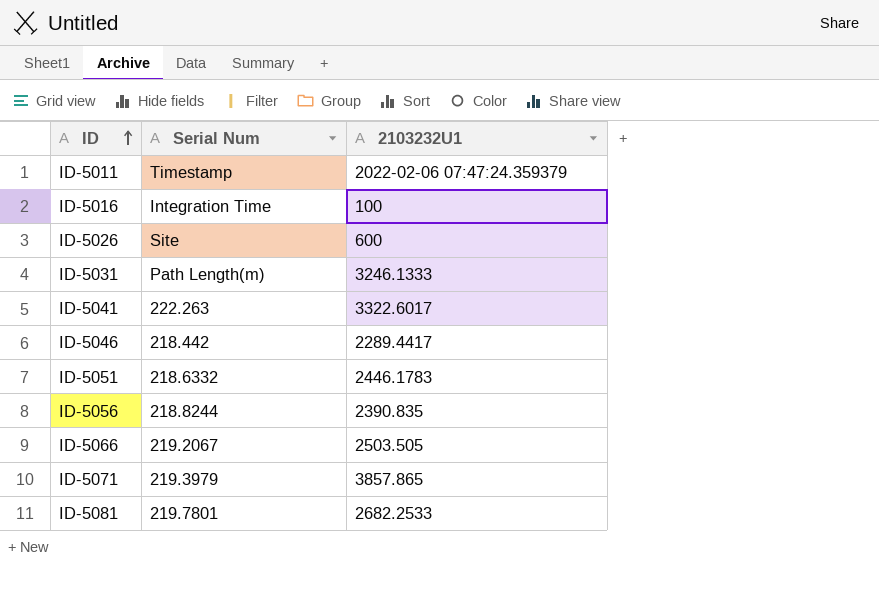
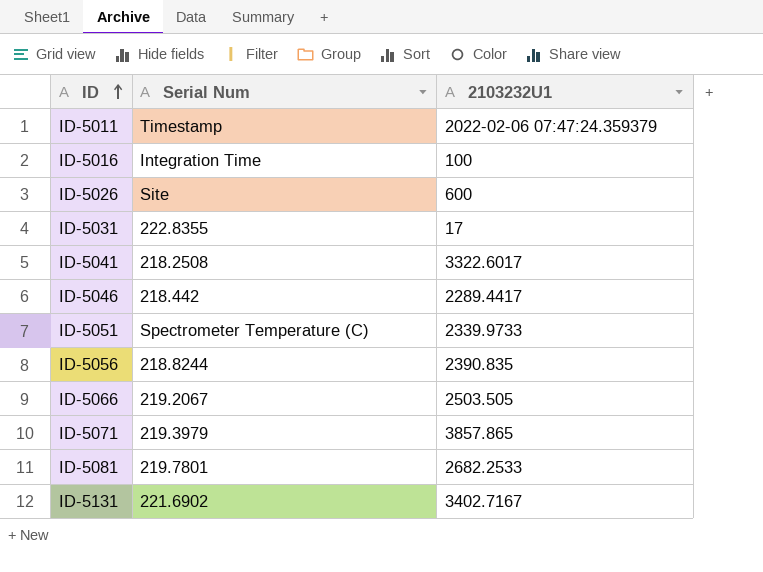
ID-5031 | Serial Num: Path Length(m) -> 222.8355
ID-5031 | 2103232U1: 3246.1333 -> 17
ID-5041 | Serial Num: 222.263 -> 218.2508
ID-5051 | Serial Num: 218.6332 -> Spectrometer Temperature (C)
ID-5051 | 2103232U1: 2446.1783 -> 2339.9733
row ID-5131: none -> 221.6902 | 3402.7167

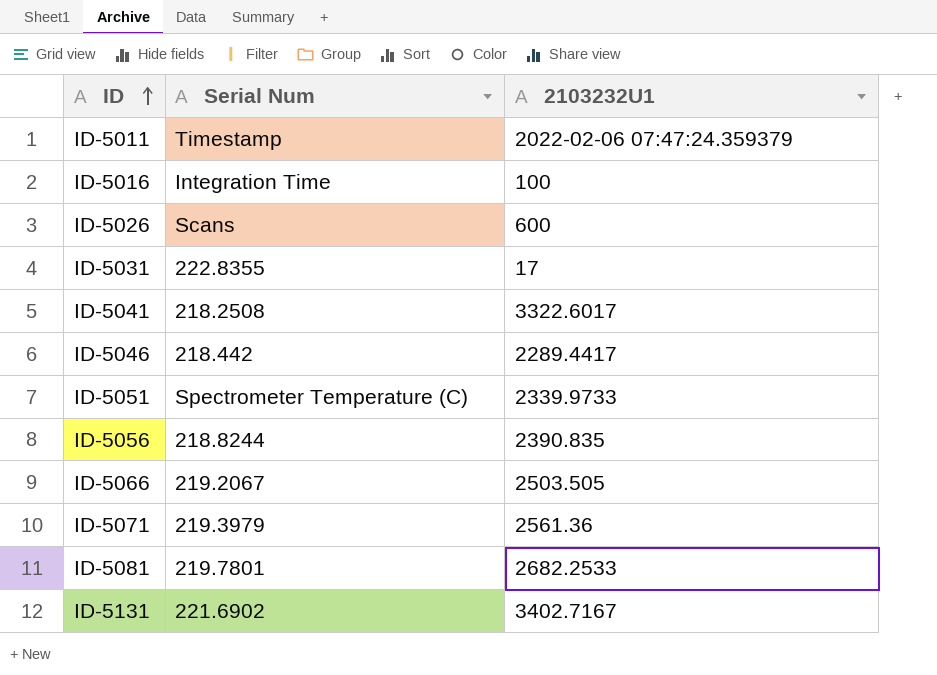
ID-5026 | Serial Num: Site -> Scans
ID-5071 | 2103232U1: 3857.865 -> 2561.36

